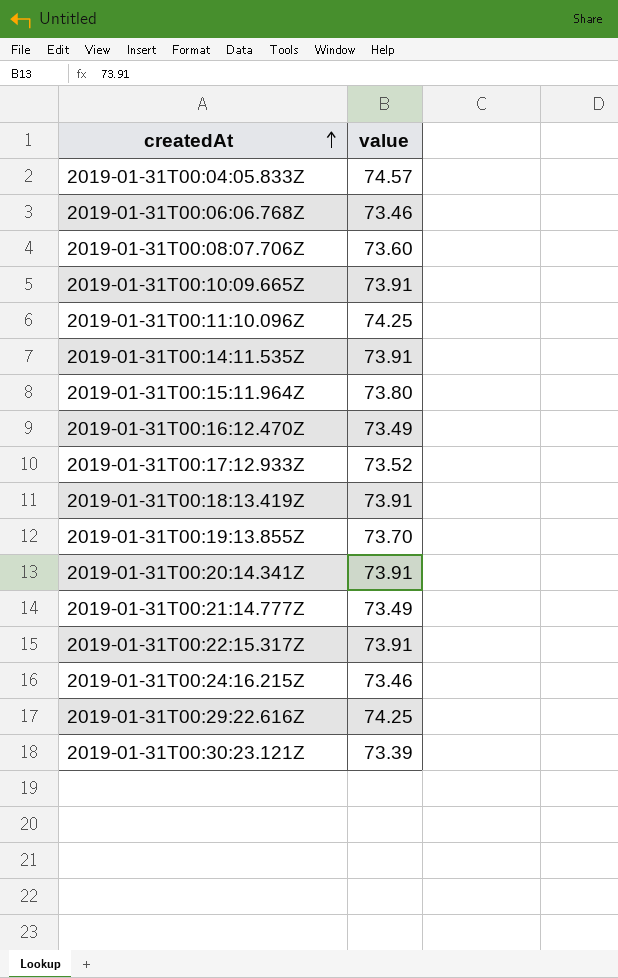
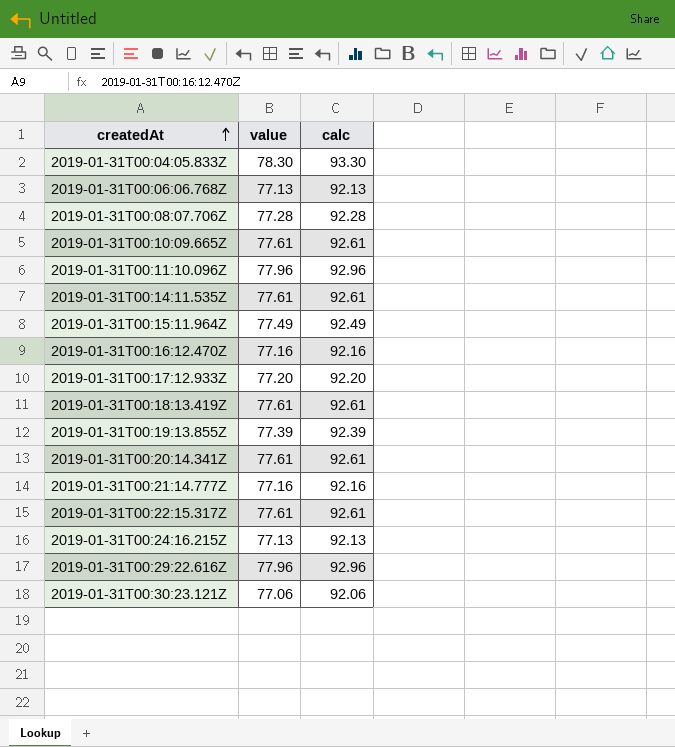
column calc | formula: none -> [value] + 15
2019-01-31T00:04:05.833Z | value: 74.57 -> 78.30
2019-01-31T00:06:06.768Z | value: 73.46 -> 77.13
2019-01-31T00:08:07.706Z | value: 73.60 -> 77.28
2019-01-31T00:10:09.665Z | value: 73.91 -> 77.61
2019-01-31T00:11:10.096Z | value: 74.25 -> 77.96
2019-01-31T00:14:11.535Z | value: 73.91 -> 77.61
2019-01-31T00:15:11.964Z | value: 73.80 -> 77.49
2019-01-31T00:16:12.470Z | value: 73.49 -> 77.16
2019-01-31T00:17:12.933Z | value: 73.52 -> 77.20
2019-01-31T00:18:13.419Z | value: 73.91 -> 77.61
2019-01-31T00:19:13.855Z | value: 73.70 -> 77.39
2019-01-31T00:20:14.341Z | value: 73.91 -> 77.61
2019-01-31T00:21:14.777Z | value: 73.49 -> 77.16
2019-01-31T00:22:15.317Z | value: 73.91 -> 77.61
2019-01-31T00:24:16.215Z | value: 73.46 -> 77.13
2019-01-31T00:29:22.616Z | value: 74.25 -> 77.96
2019-01-31T00:30:23.121Z | value: 73.39 -> 77.06

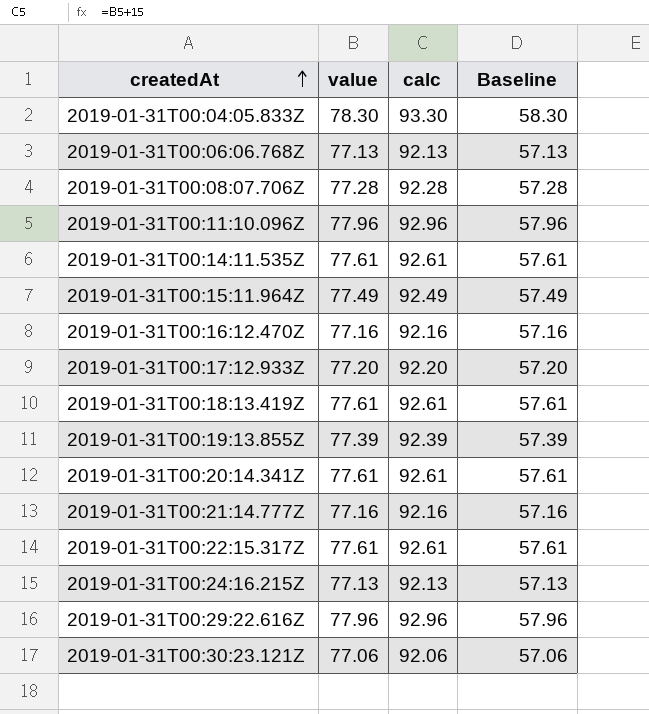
column Baseline | formula: none -> [value] - 20
row 2019-01-31T00:10:09.665Z: 77.61 | 92.61 -> none

